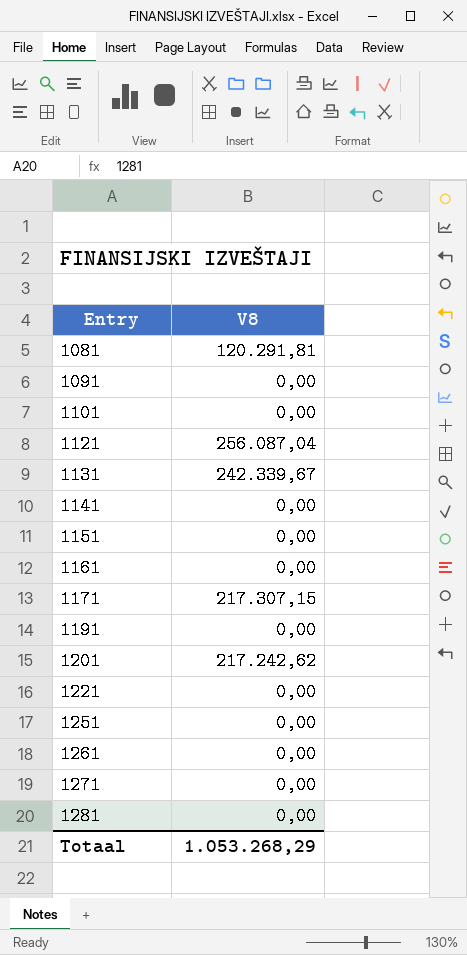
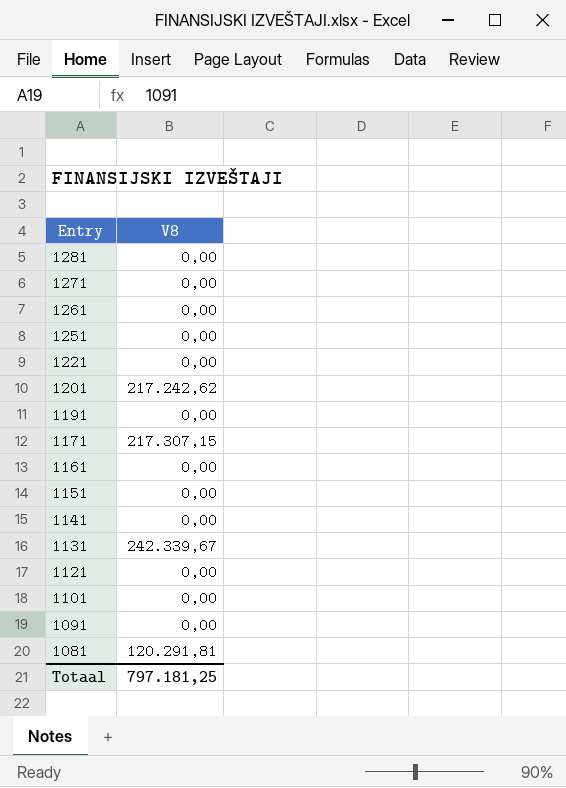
row order: Entry ascending -> Entry descending
1121 | V8: 256.087,04 -> 0,00
Totaal | V8: 1.053.268,29 -> 797.181,25

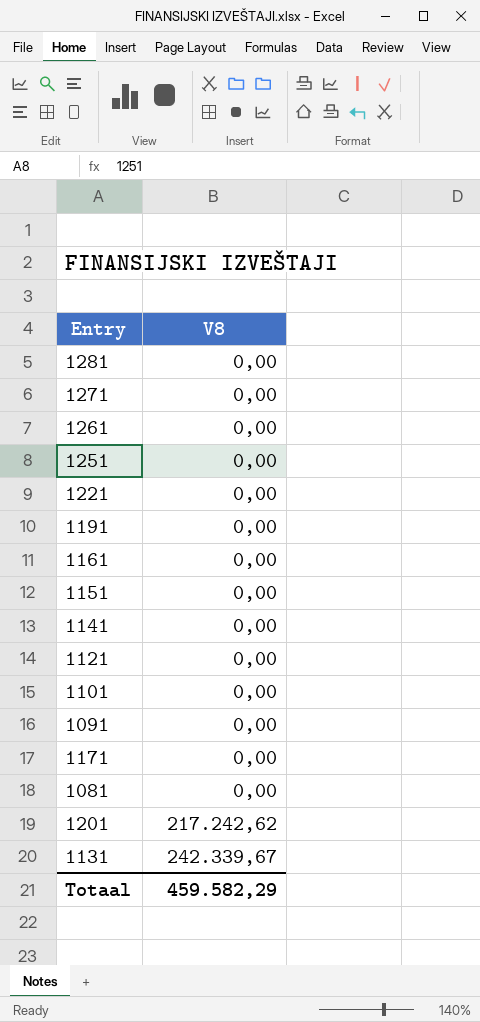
row order: Entry descending -> V8 ascending
1171 | V8: 217.307,15 -> 0,00
1081 | V8: 120.291,81 -> 0,00
Totaal | V8: 797.181,25 -> 459.582,29

